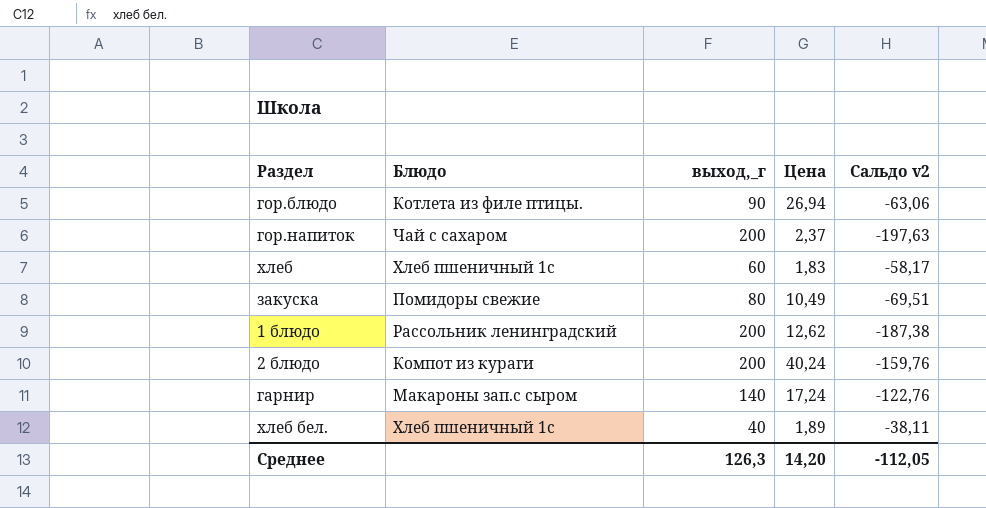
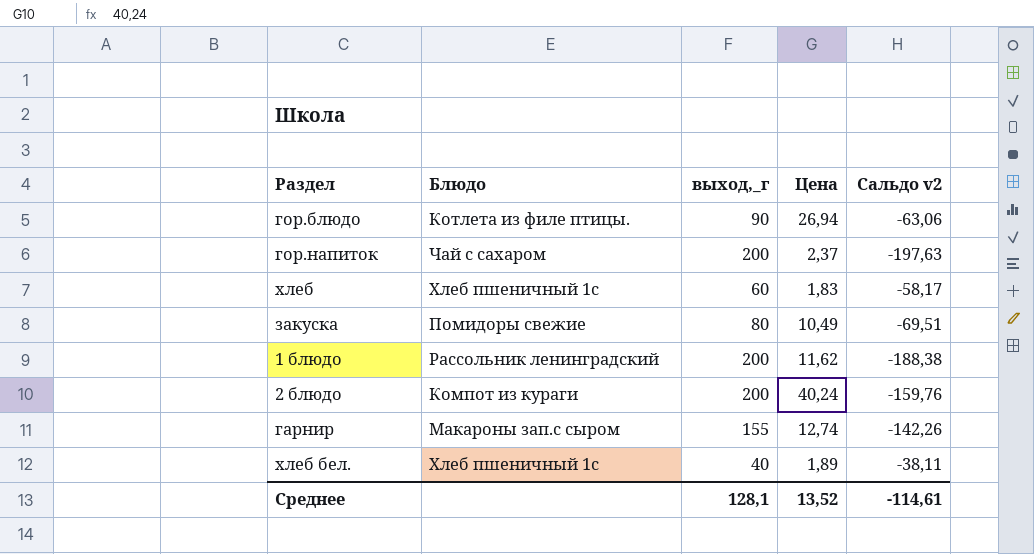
1 блюдо | Цена: 12,62 -> 11,62
1 блюдо | Сальдо v2: -187,38 -> -188,38
гарнир | выход,_г: 140 -> 155
гарнир | Цена: 17,24 -> 12,74
гарнир | Сальдо v2: -122,76 -> -142,26
Среднее | выход,_г: 126,3 -> 128,1
Среднее | Цена: 14,20 -> 13,52
Среднее | Сальдо v2: -112,05 -> -114,61

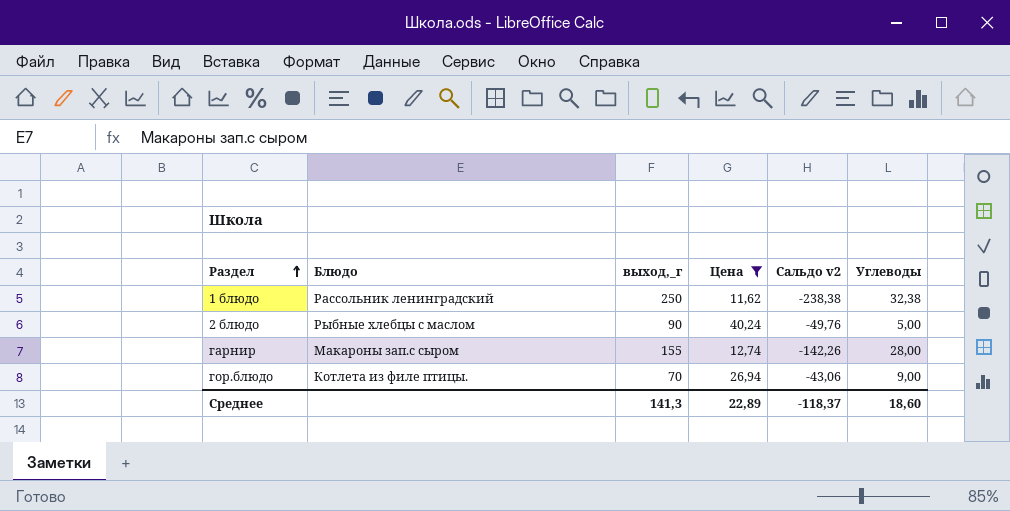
filter: none -> Цена >= 11,62
row order: none -> Раздел ascending
column Углеводы | position: none -> 6
1 блюдо | выход,_г: 200 -> 250
1 блюдо | Сальдо v2: -188,38 -> -238,38
2 блюдо | Блюдо: Компот из кураги -> Рыбные хлебцы с маслом
2 блюдо | выход,_г: 200 -> 90
2 блюдо | Сальдо v2: -159,76 -> -49,76
гор.блюдо | выход,_г: 90 -> 70
гор.блюдо | Сальдо v2: -63,06 -> -43,06
Среднее | выход,_г: 128,1 -> 141,3
Среднее | Цена: 13,52 -> 22,89
Среднее | Сальдо v2: -114,61 -> -118,37

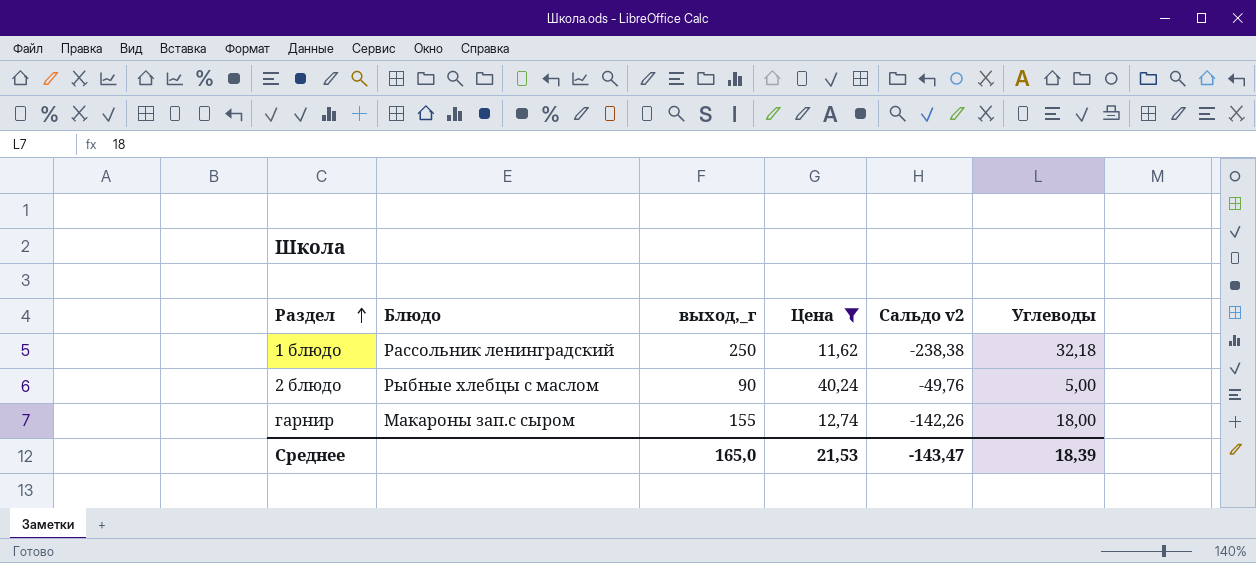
row гор.блюдо: Котлета из филе птицы. | 70 | 26,94 | -43,06 | 9,00 -> none
1 блюдо | Углеводы: 32,38 -> 32,18
гарнир | Углеводы: 28,00 -> 18,00
Среднее | выход,_г: 141,3 -> 165,0
Среднее | Цена: 22,89 -> 21,53
Среднее | Сальдо v2: -118,37 -> -143,47
Среднее | Углеводы: 18,60 -> 18,39

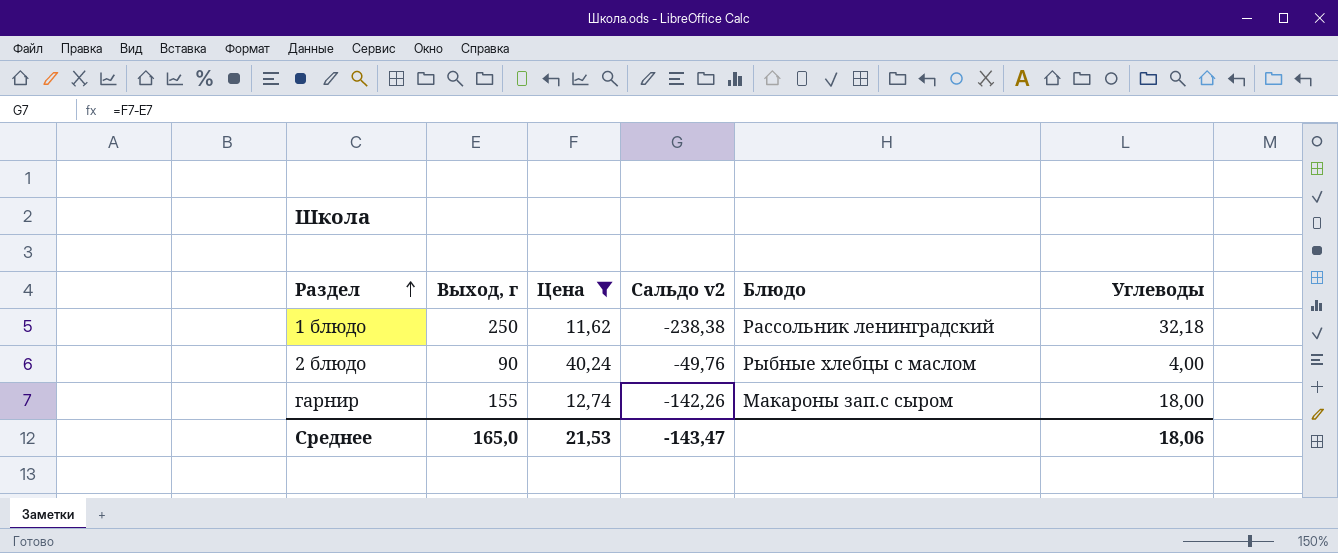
column name: выход,_г -> Выход, г
column Блюдо | position: 2 -> 5
2 блюдо | Углеводы: 5,00 -> 4,00
Среднее | Углеводы: 18,39 -> 18,06

